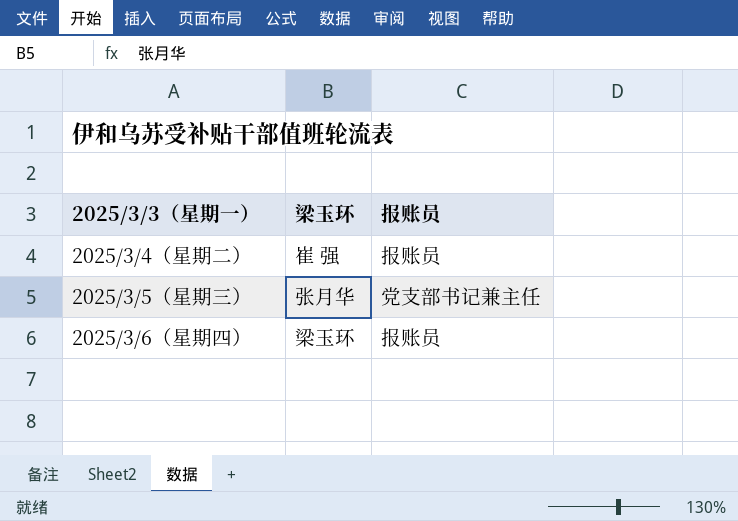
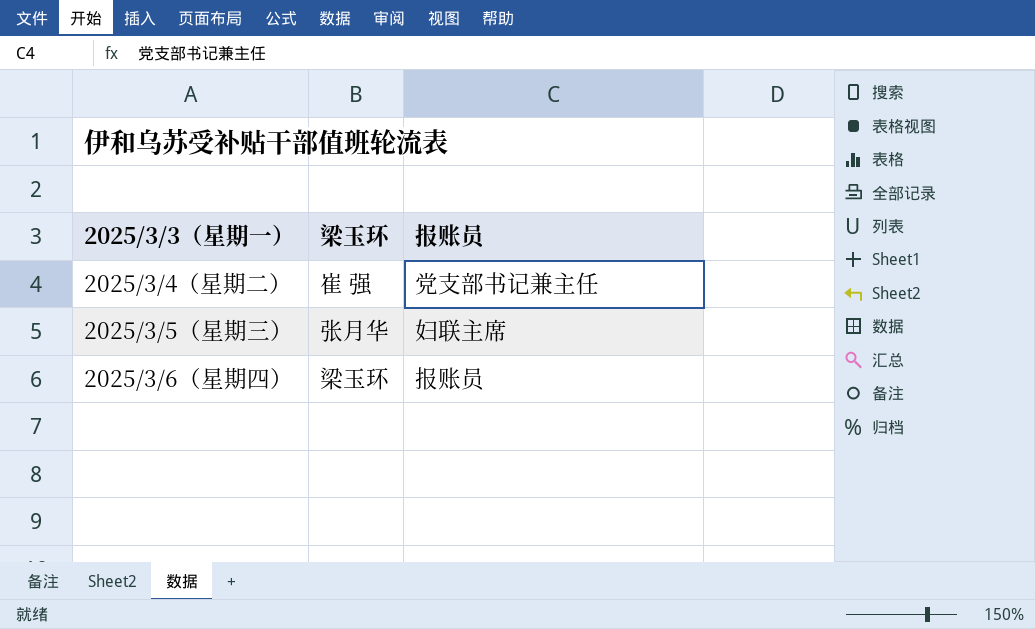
2025/3/4（星期二） | 报账员: 报账员 -> 党支部书记兼主任
2025/3/5（星期三） | 报账员: 党支部书记兼主任 -> 妇联主席

